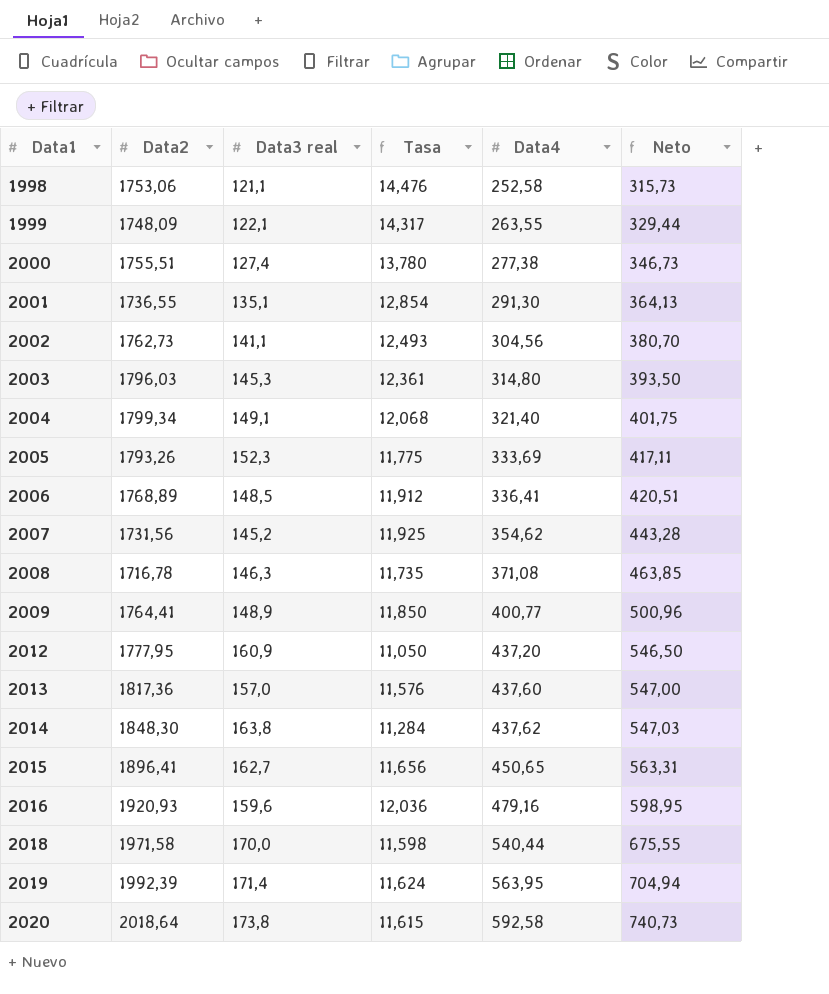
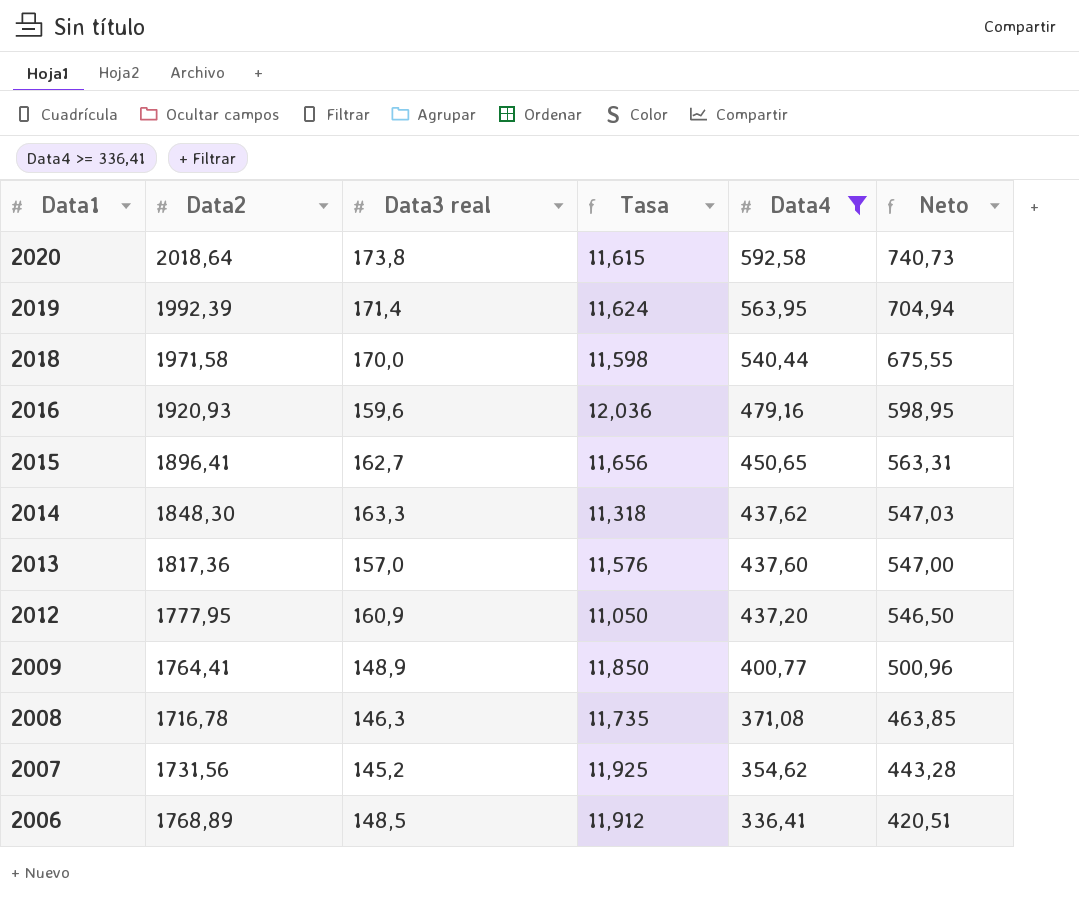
filter: none -> Data4 >= 336,41
row order: Data1 ascending -> Data1 descending
2014 | Data3 real: 163,8 -> 163,3
2014 | Tasa: 11,284 -> 11,318

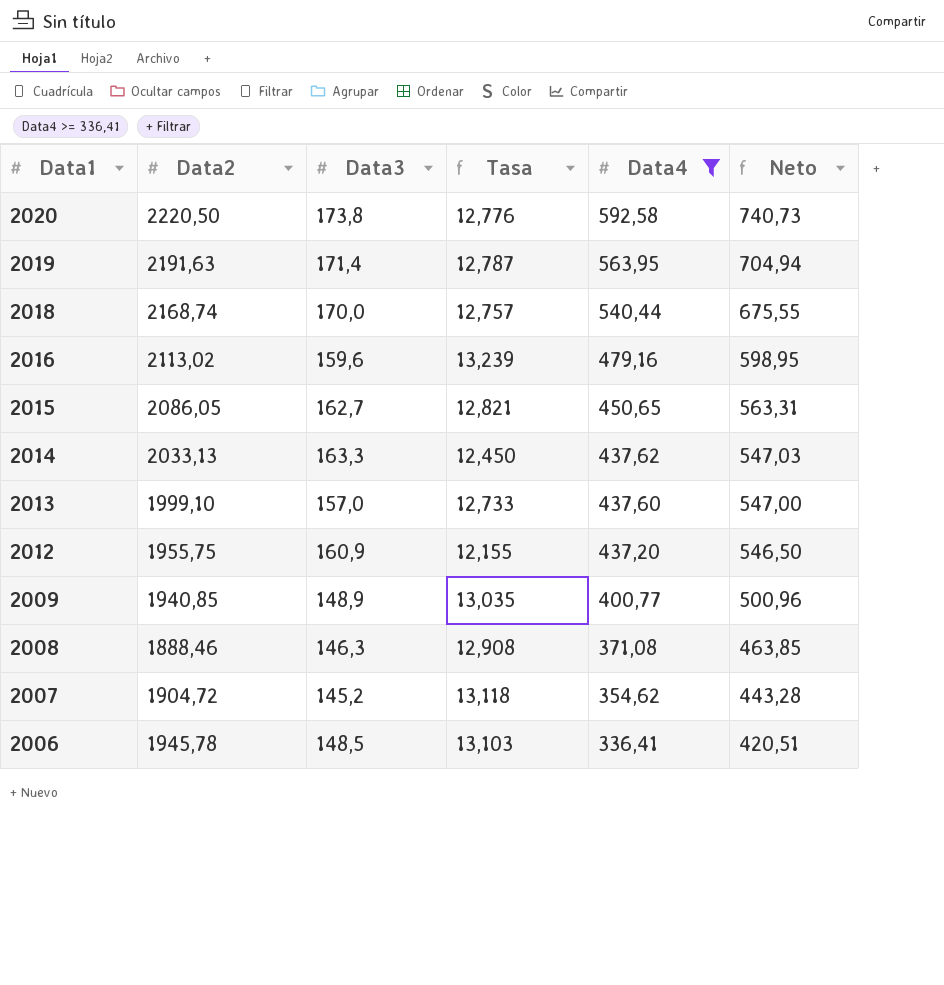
column name: Data3 real -> Data3
2020 | Data2: 2018,64 -> 2220,50
2020 | Tasa: 11,615 -> 12,776
2019 | Data2: 1992,39 -> 2191,63
2019 | Tasa: 11,624 -> 12,787
2018 | Data2: 1971,58 -> 2168,74
2018 | Tasa: 11,598 -> 12,757
2016 | Data2: 1920,93 -> 2113,02
2016 | Tasa: 12,036 -> 13,239
2015 | Data2: 1896,41 -> 2086,05
2015 | Tasa: 11,656 -> 12,821
2014 | Data2: 1848,30 -> 2033,13
2014 | Tasa: 11,318 -> 12,450
2013 | Data2: 1817,36 -> 1999,10
2013 | Tasa: 11,576 -> 12,733
2012 | Data2: 1777,95 -> 1955,75
2012 | Tasa: 11,050 -> 12,155
2009 | Data2: 1764,41 -> 1940,85
2009 | Tasa: 11,850 -> 13,035
2008 | Data2: 1716,78 -> 1888,46
2008 | Tasa: 11,735 -> 12,908
2007 | Data2: 1731,56 -> 1904,72
2007 | Tasa: 11,925 -> 13,118
2006 | Data2: 1768,89 -> 1945,78
2006 | Tasa: 11,912 -> 13,103

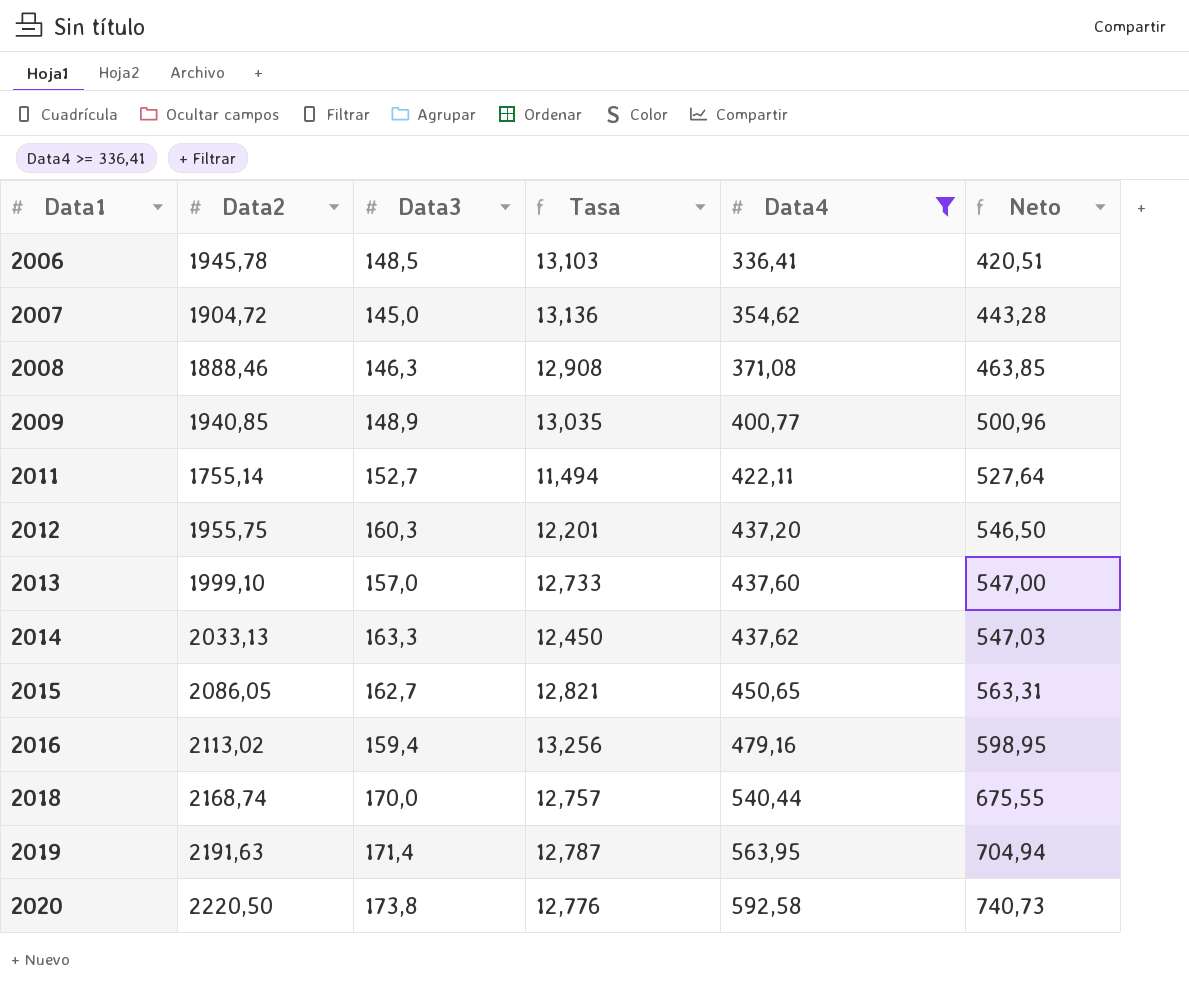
row order: Data1 descending -> Data1 ascending
2007 | Data3: 145,2 -> 145,0
2007 | Tasa: 13,118 -> 13,136
row 2011: none -> 1755,14 | 152,7 | 11,494 | 422,11 | 527,64
2012 | Data3: 160,9 -> 160,3
2012 | Tasa: 12,155 -> 12,201
2016 | Data3: 159,6 -> 159,4
2016 | Tasa: 13,239 -> 13,256

